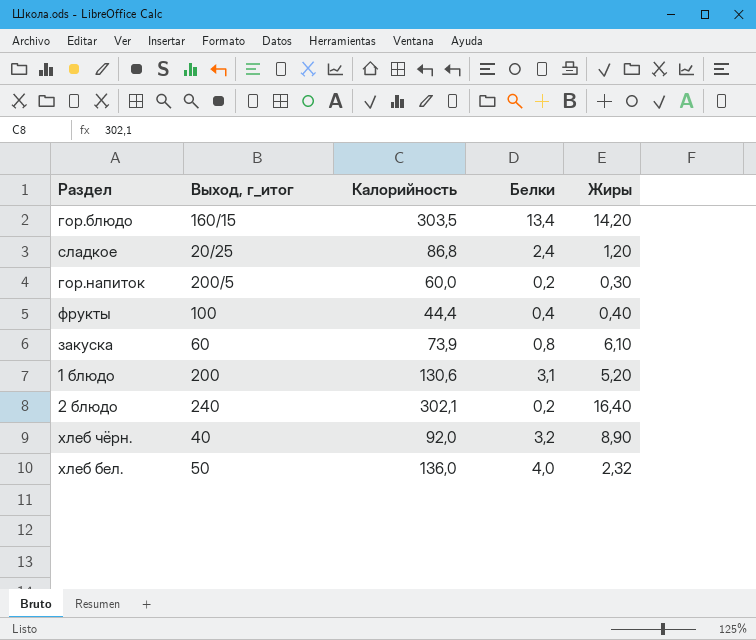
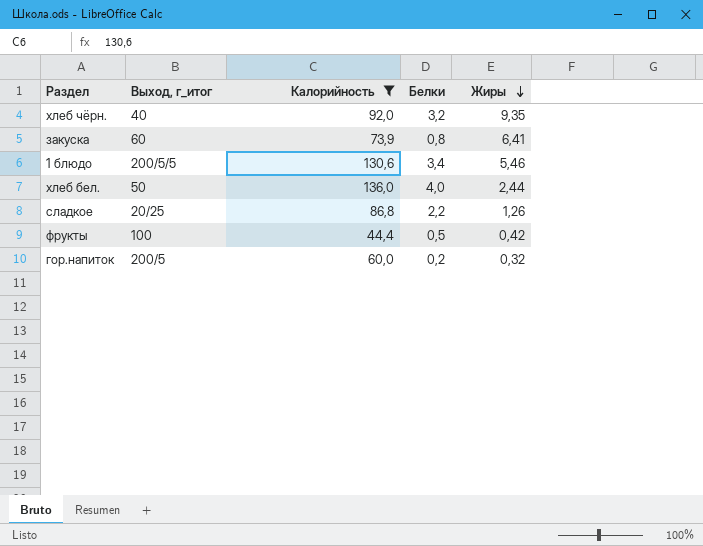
filter: none -> Калорийность <= 136,0
row order: none -> Жиры descending
хлеб чёрн. | Жиры: 8,90 -> 9,35
закуска | Жиры: 6,10 -> 6,41
1 блюдо | Выход, г_итог: 200 -> 200/5/5
1 блюдо | Белки: 3,1 -> 3,4
1 блюдо | Жиры: 5,20 -> 5,46
хлеб бел. | Жиры: 2,32 -> 2,44
сладкое | Белки: 2,4 -> 2,2
сладкое | Жиры: 1,20 -> 1,26
фрукты | Белки: 0,4 -> 0,5
фрукты | Жиры: 0,40 -> 0,42
гор.напиток | Жиры: 0,30 -> 0,32

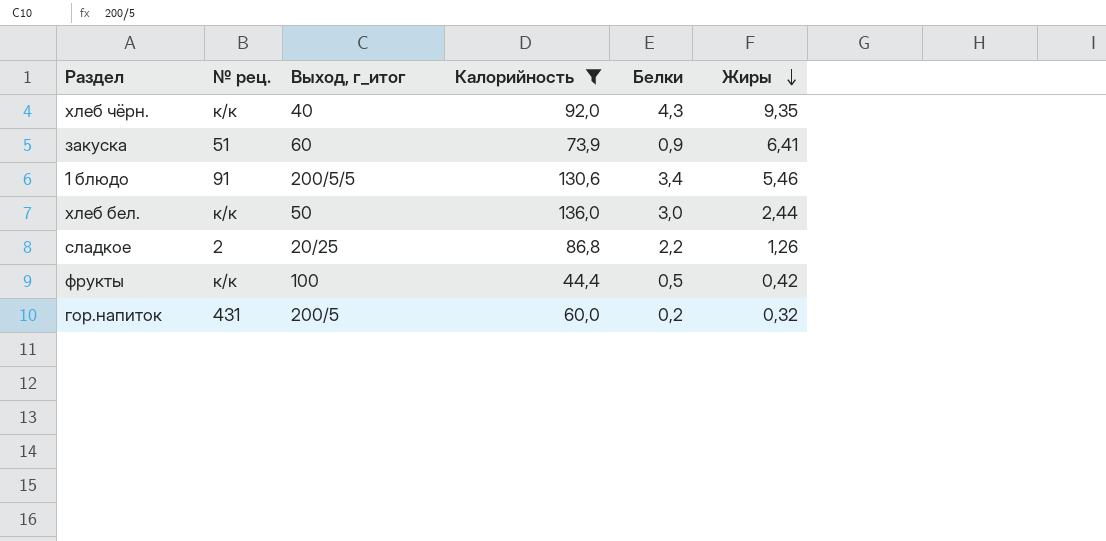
column № рец. | position: none -> 2
хлеб чёрн. | Белки: 3,2 -> 4,3
закуска | Белки: 0,8 -> 0,9
хлеб бел. | Белки: 4,0 -> 3,0

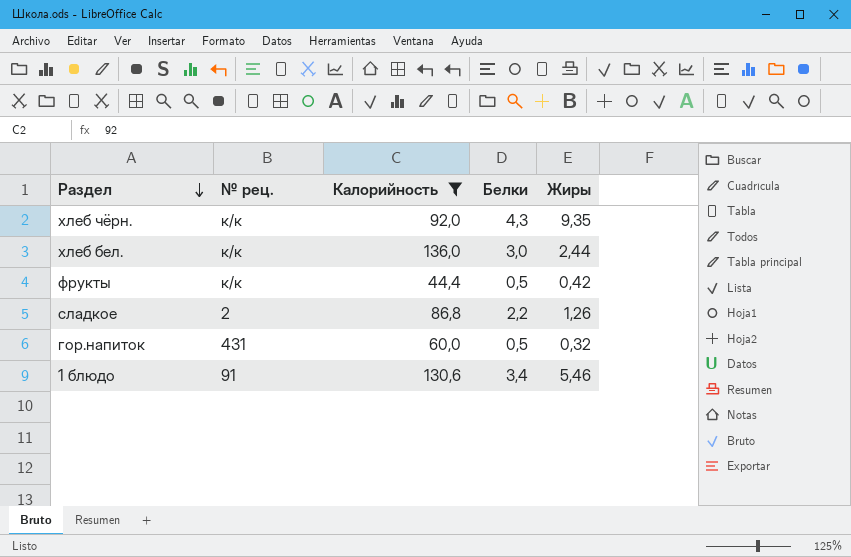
row order: Жиры descending -> Раздел descending
column Выход, г_итог | position: 3 -> none
row закуска: 51 | 60 | 73,9 | 0,9 | 6,41 -> none
гор.напиток | Белки: 0,2 -> 0,5

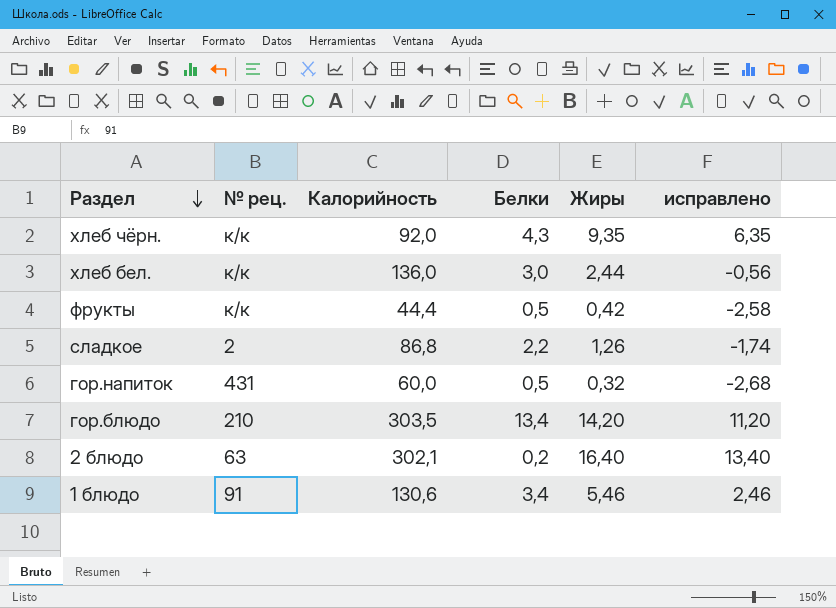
filter: Калорийность <= 136,0 -> none
column исправлено | formula: none -> [Жиры] - 3

